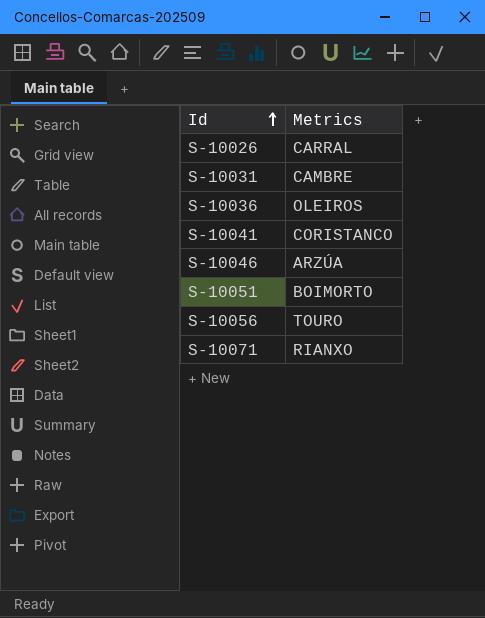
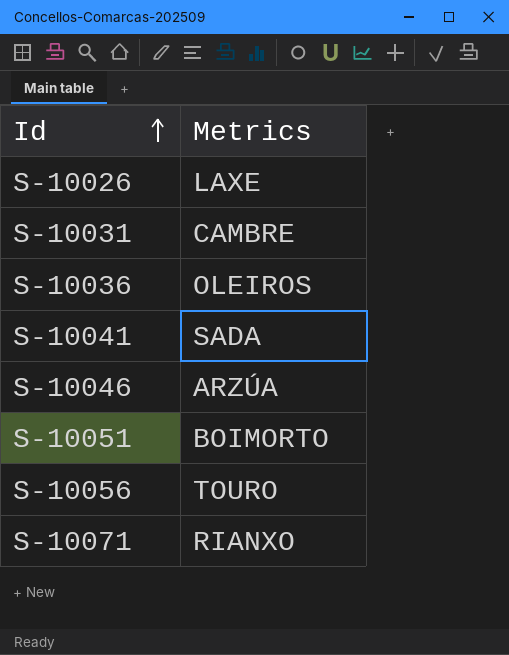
S-10026 | Metrics: CARRAL -> LAXE
S-10041 | Metrics: CORISTANCO -> SADA

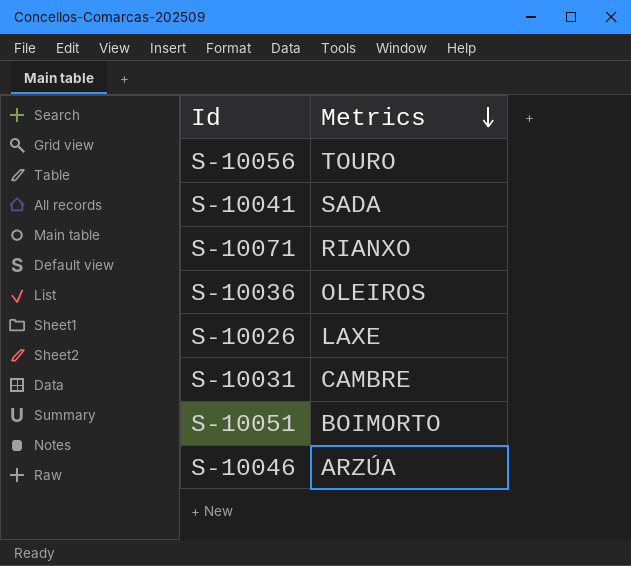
row order: Id ascending -> Metrics descending

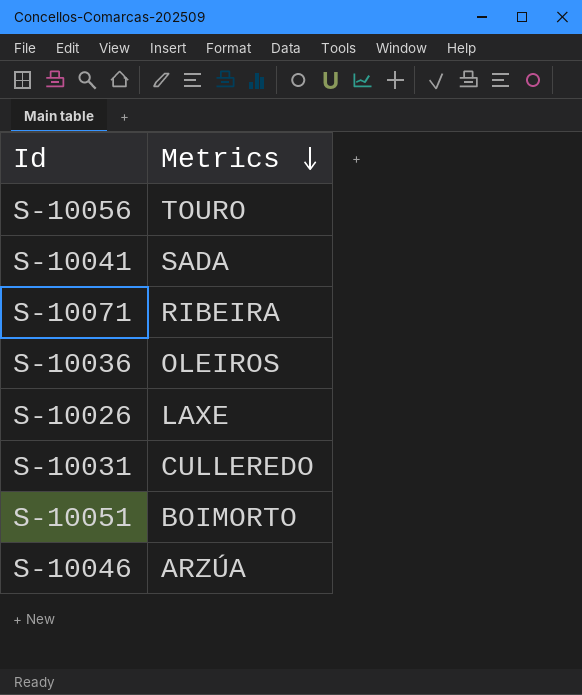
S-10071 | Metrics: RIANXO -> RIBEIRA
S-10031 | Metrics: CAMBRE -> CULLEREDO

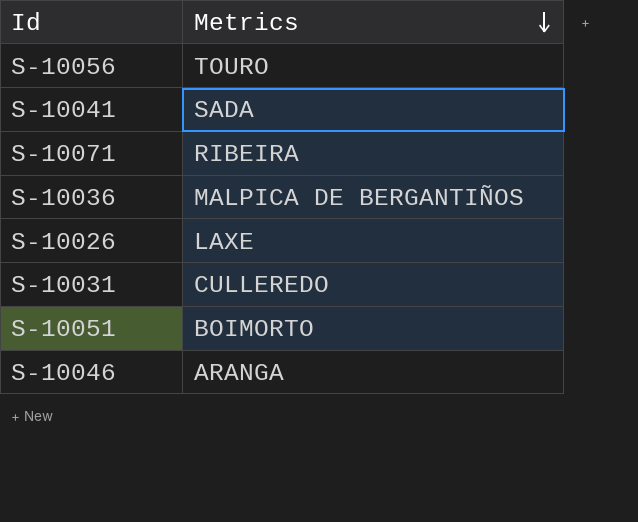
S-10036 | Metrics: OLEIROS -> MALPICA DE BERGANTIÑOS
S-10046 | Metrics: ARZÚA -> ARANGA

